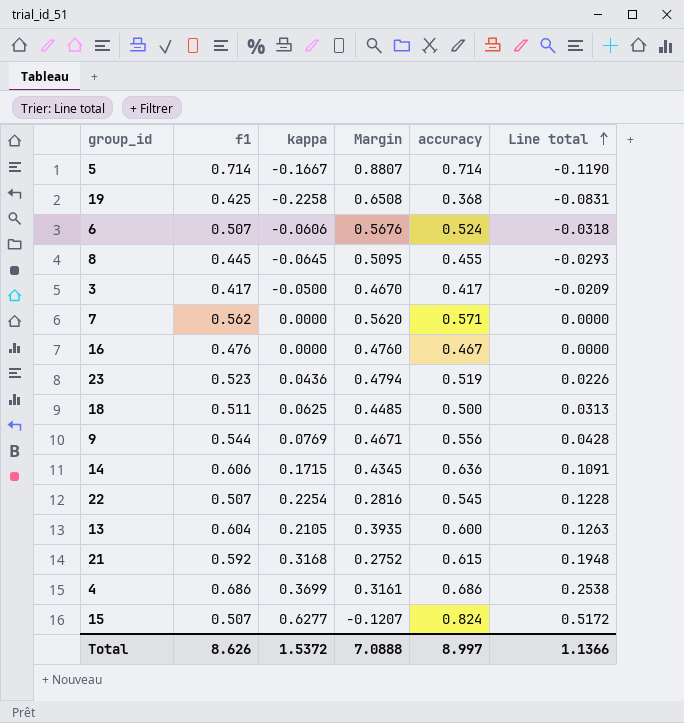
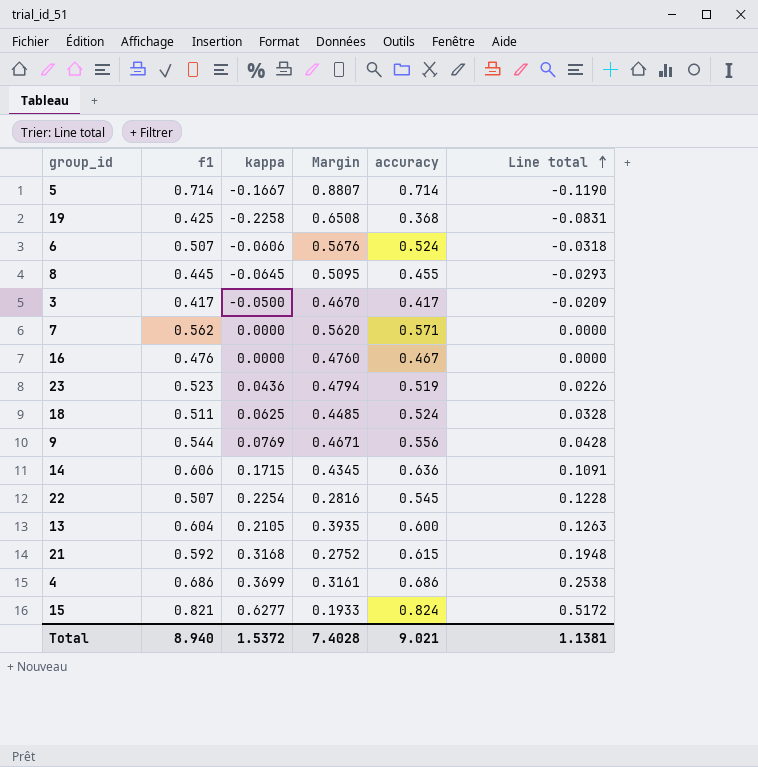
18 | accuracy: 0.500 -> 0.524
18 | Line total: 0.0313 -> 0.0328
15 | f1: 0.507 -> 0.821
15 | Margin: -0.1207 -> 0.1933
Total | f1: 8.626 -> 8.940
Total | Margin: 7.0888 -> 7.4028
Total | accuracy: 8.997 -> 9.021
Total | Line total: 1.1366 -> 1.1381

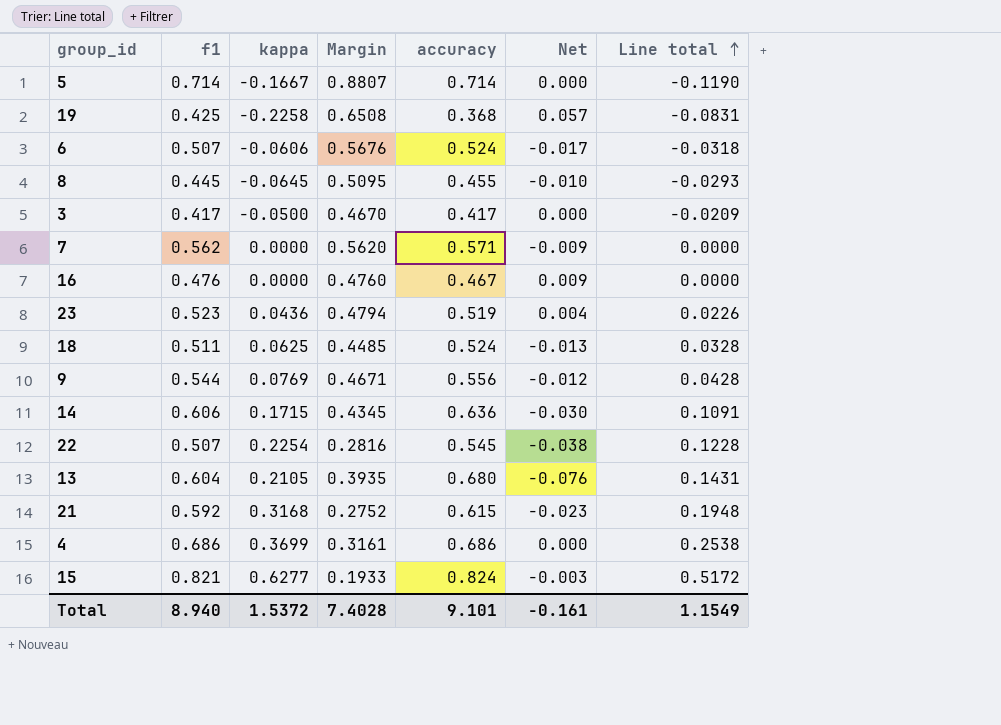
column Net | formula: none -> [f1] - [accuracy]
13 | accuracy: 0.600 -> 0.680
13 | Line total: 0.1263 -> 0.1431
Total | accuracy: 9.021 -> 9.101
Total | Line total: 1.1381 -> 1.1549

